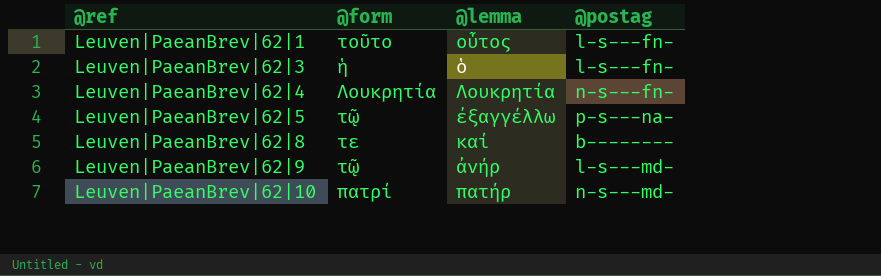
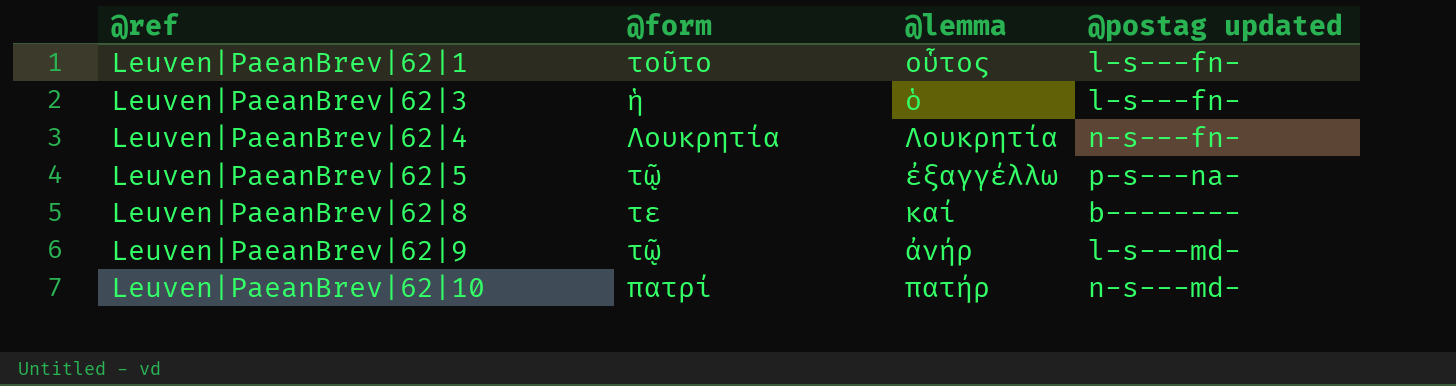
column name: @postag -> @postag updated

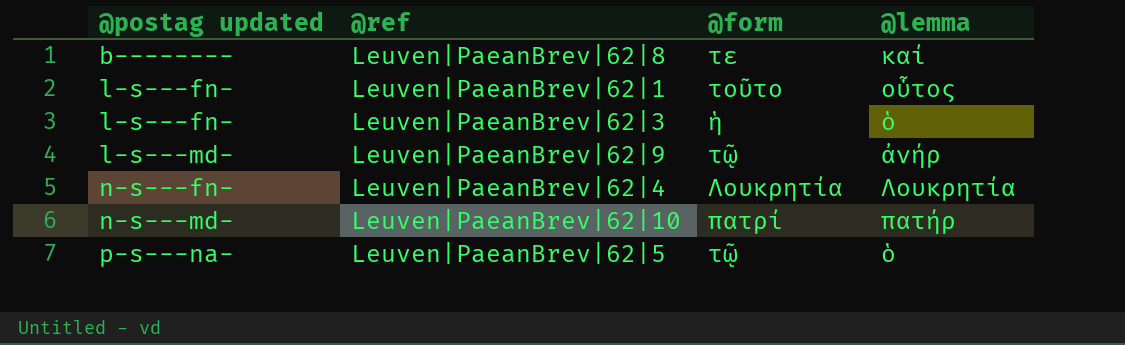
row order: @ref ascending -> @postag updated ascending
column @postag updated | position: 4 -> 1
Leuven|PaeanBrev|62|5 | @lemma: ἐξαγγέλλω -> ὁ

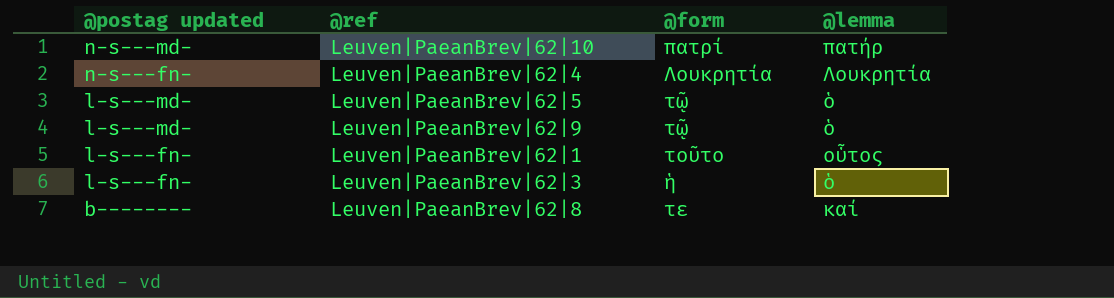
row order: @postag updated ascending -> @postag updated descending
Leuven|PaeanBrev|62|5 | @postag updated: p-s---na- -> l-s---md-
Leuven|PaeanBrev|62|9 | @lemma: ἀνήρ -> ὁ

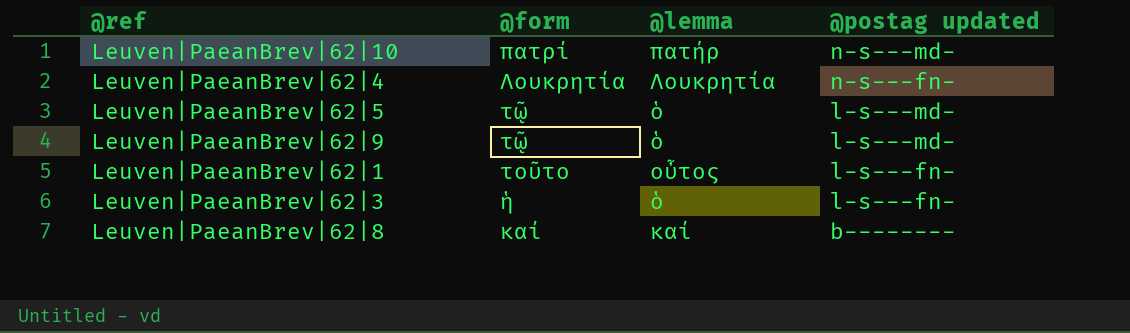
column @postag updated | position: 1 -> 4
Leuven|PaeanBrev|62|8 | @form: τε -> καί

